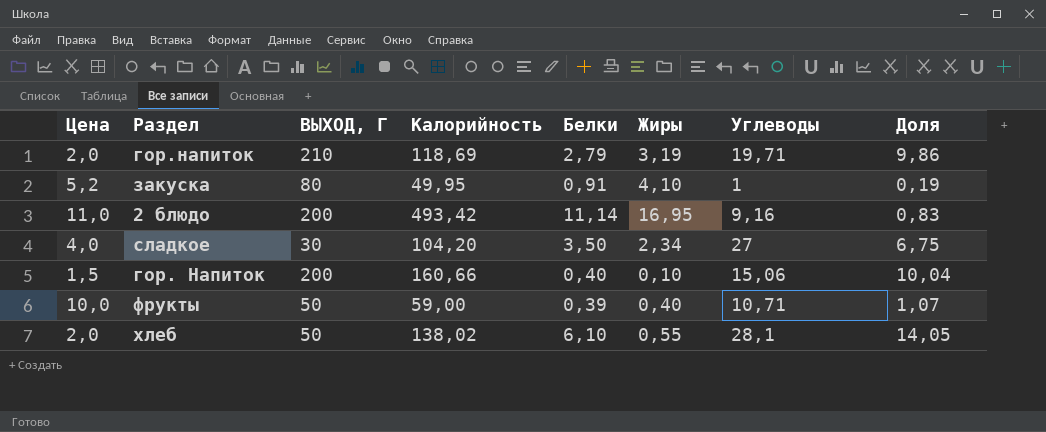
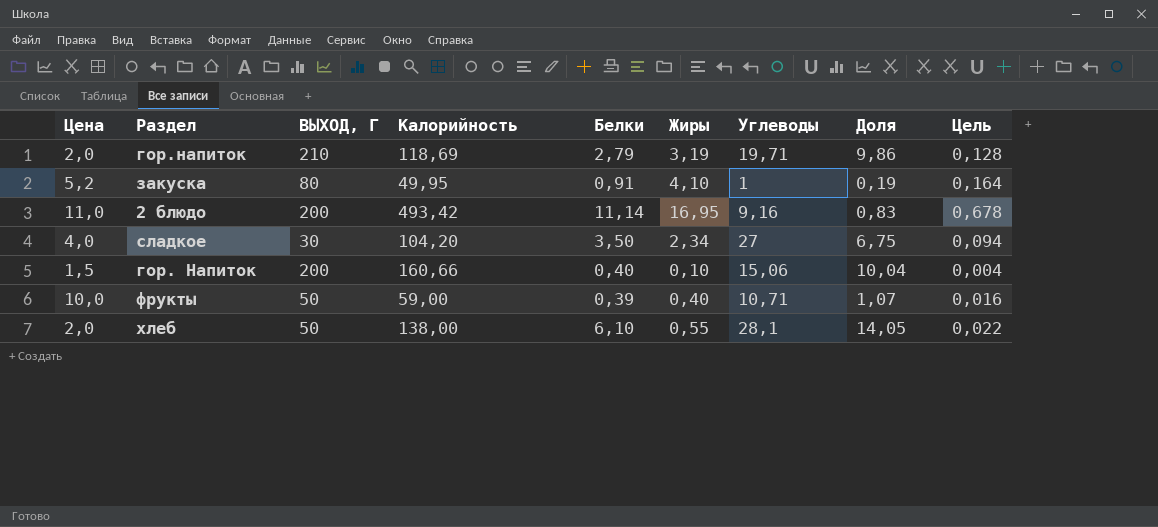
column Цель | formula: none -> [Жиры] * 0,04
хлеб | Калорийность: 138,02 -> 138,00

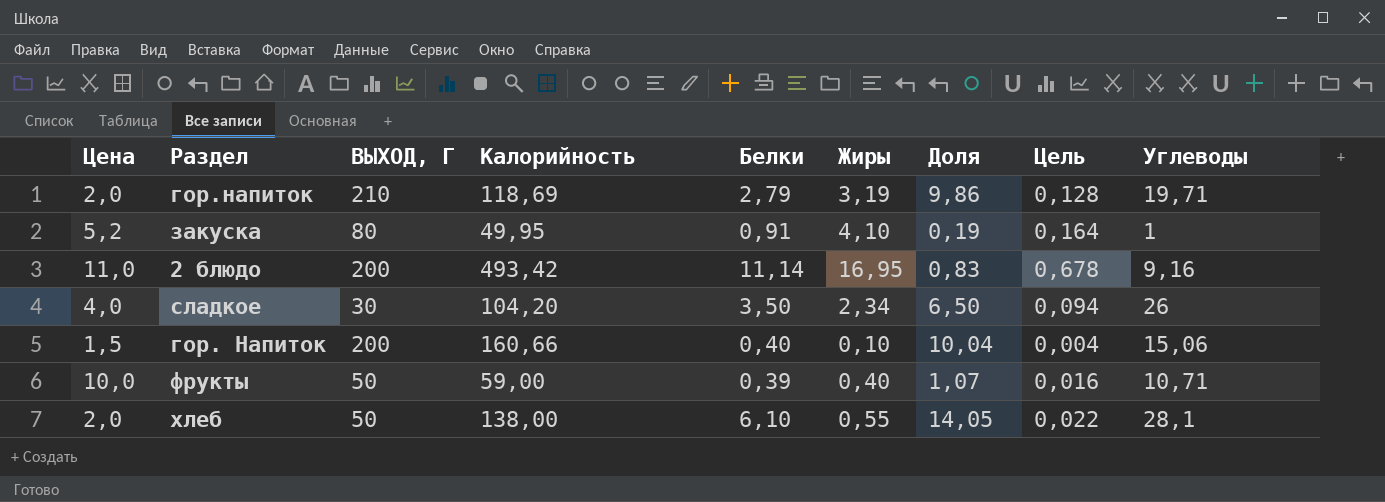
column Углеводы | position: 7 -> 9
сладкое | Доля: 6,75 -> 6,50
сладкое | Углеводы: 27 -> 26

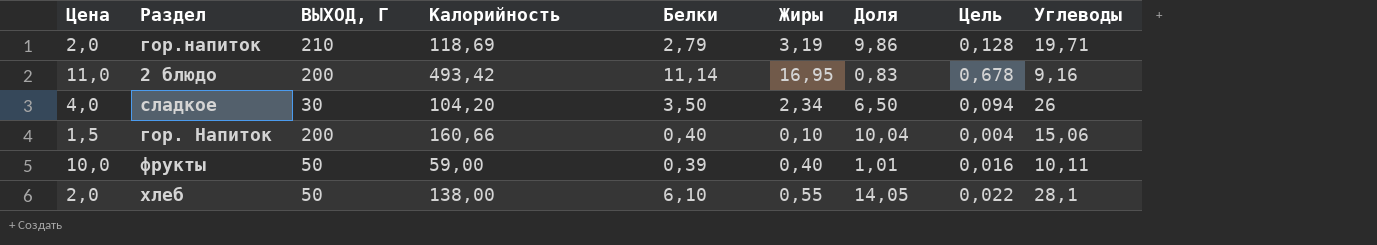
row закуска: 5,2 | 80 | 49,95 | 0,91 | 4,10 | 0,19 | 0,164 | 1 -> none
фрукты | Доля: 1,07 -> 1,01
фрукты | Углеводы: 10,71 -> 10,11

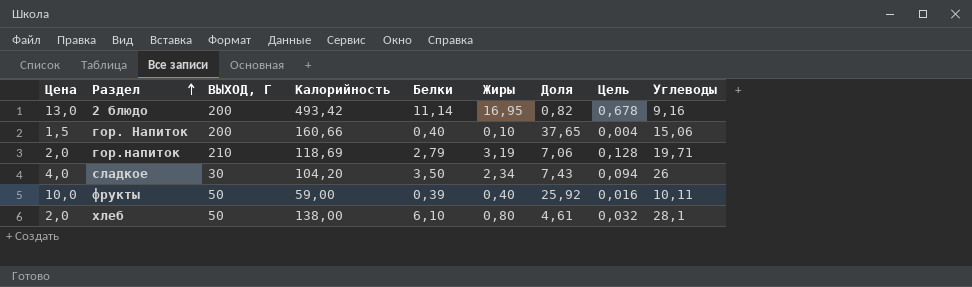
row order: none -> Раздел ascending
column Доля | formula: [Углеводы] / [Цена] -> [Углеводы] / [Белки]
2 блюдо | Цена: 11,0 -> 13,0
хлеб | Жиры: 0,55 -> 0,80
хлеб | Цель: 0,022 -> 0,032

